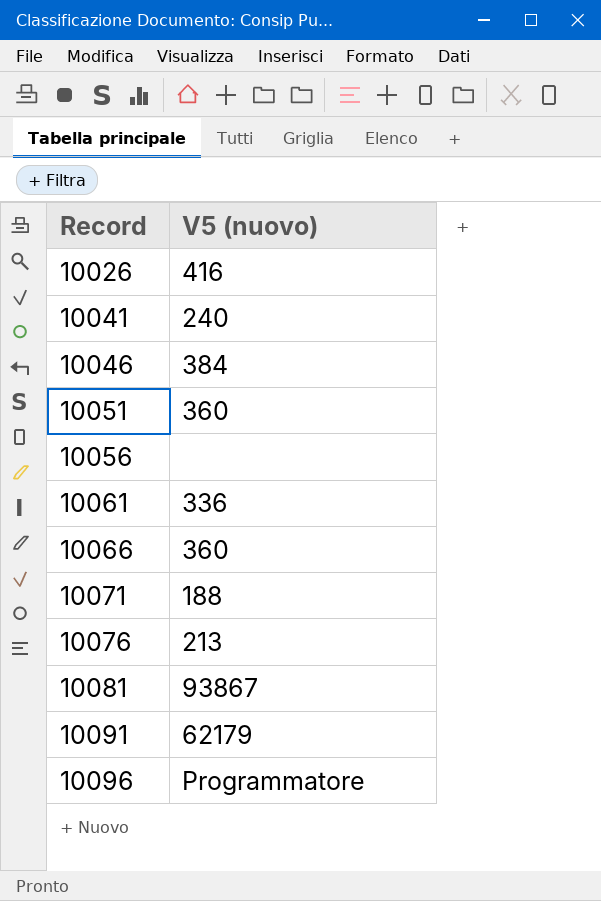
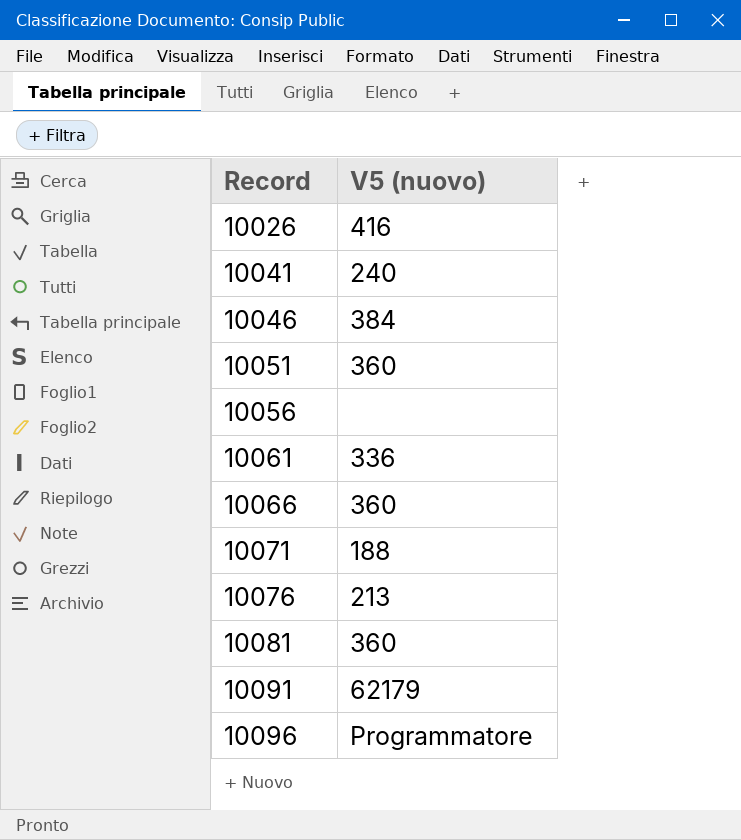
10081 | V5 (nuovo): 93867 -> 360

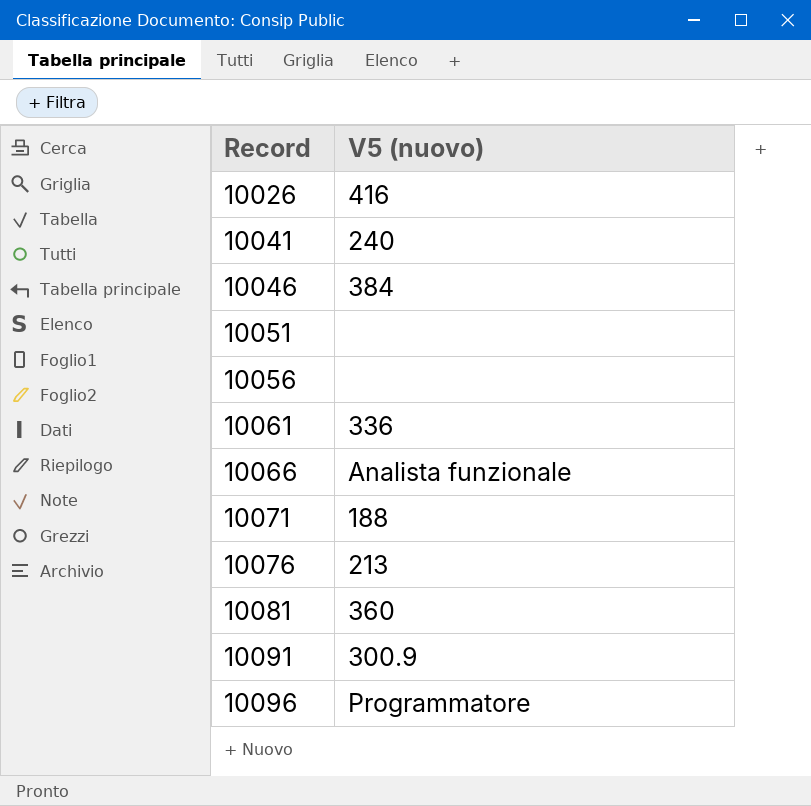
10051 | V5 (nuovo): 360 -> none
10066 | V5 (nuovo): 360 -> Analista funzionale
10091 | V5 (nuovo): 62179 -> 300.9

